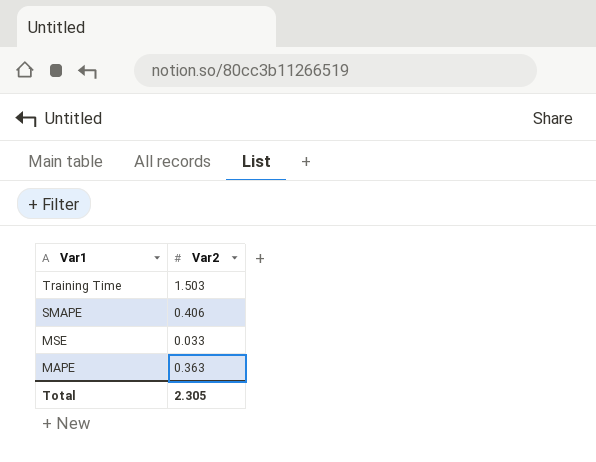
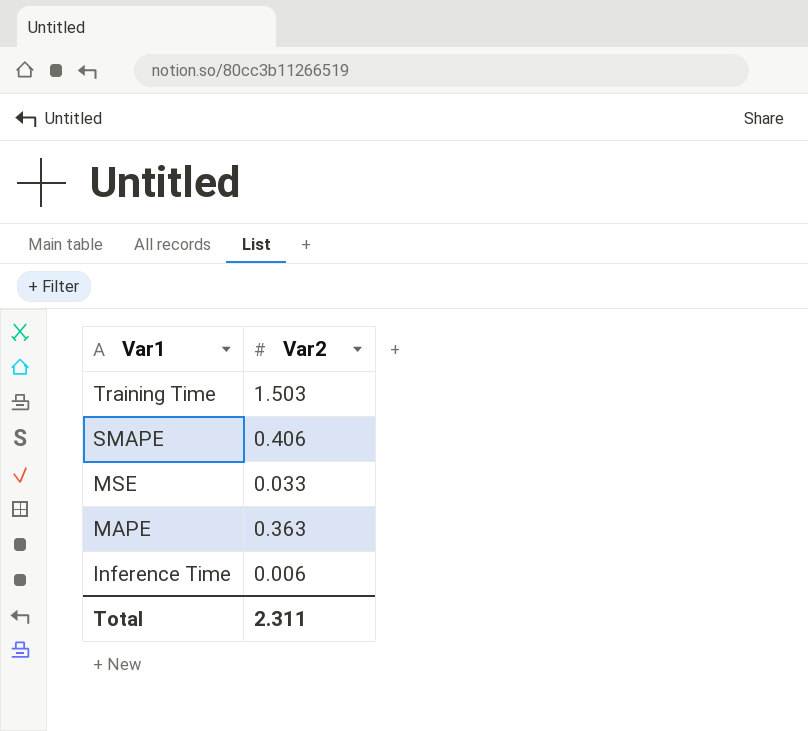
row Inference Time: none -> 0.006
Total | Var2: 2.305 -> 2.311

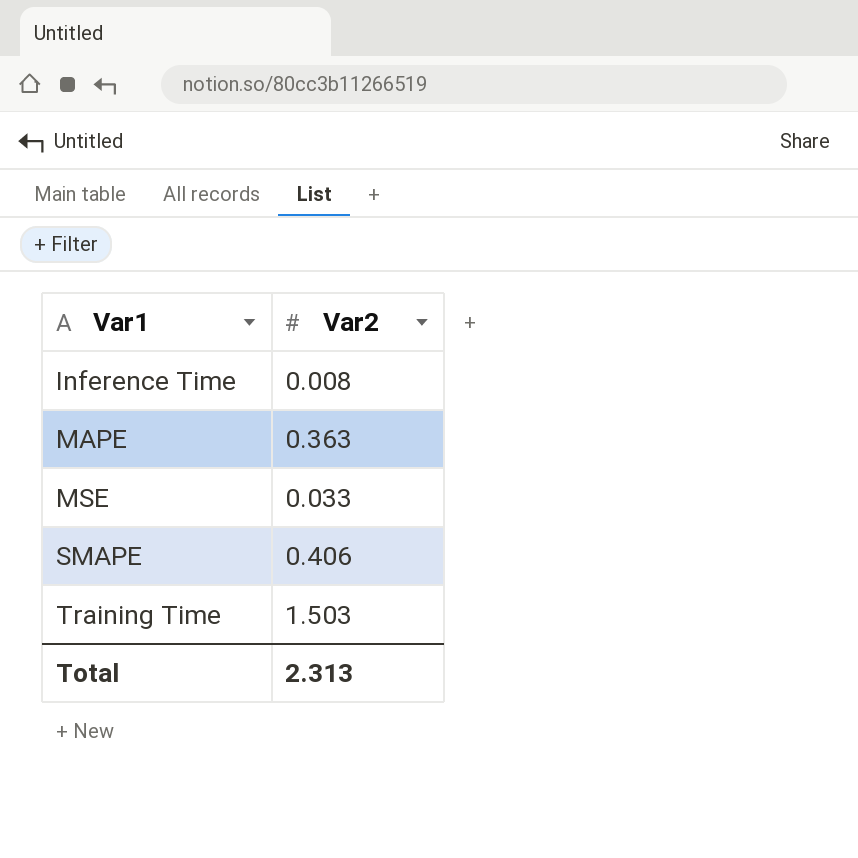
row order: Var1 descending -> Var1 ascending
Inference Time | Var2: 0.006 -> 0.008
Total | Var2: 2.311 -> 2.313

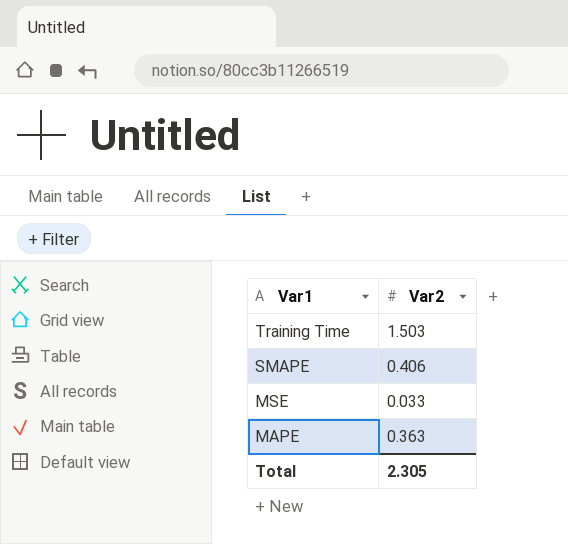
row order: Var1 ascending -> Var1 descending
row Inference Time: 0.008 -> none
Total | Var2: 2.313 -> 2.305

